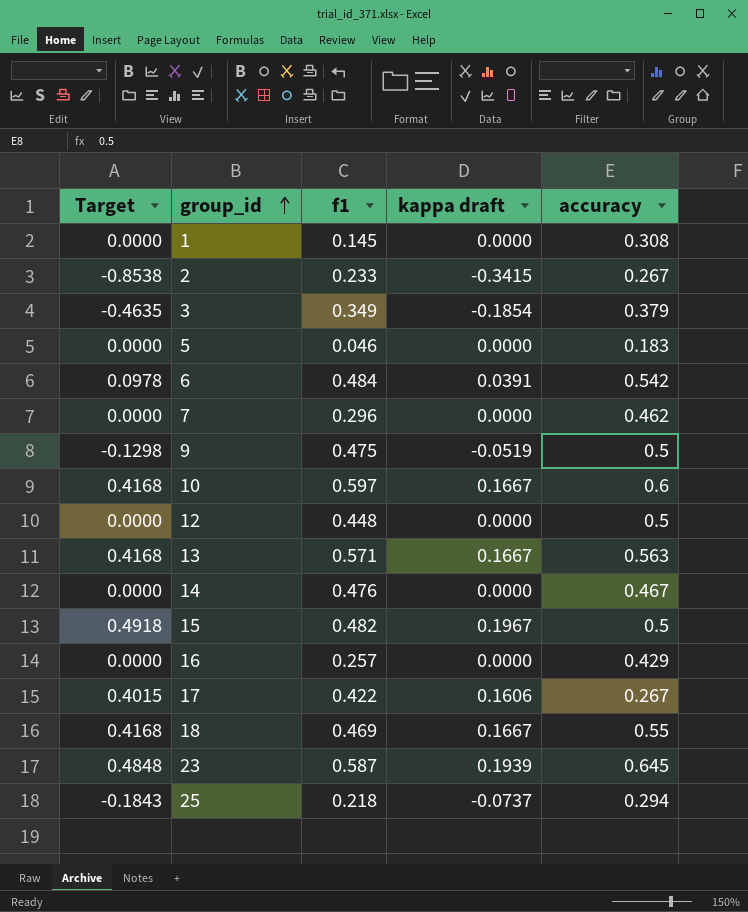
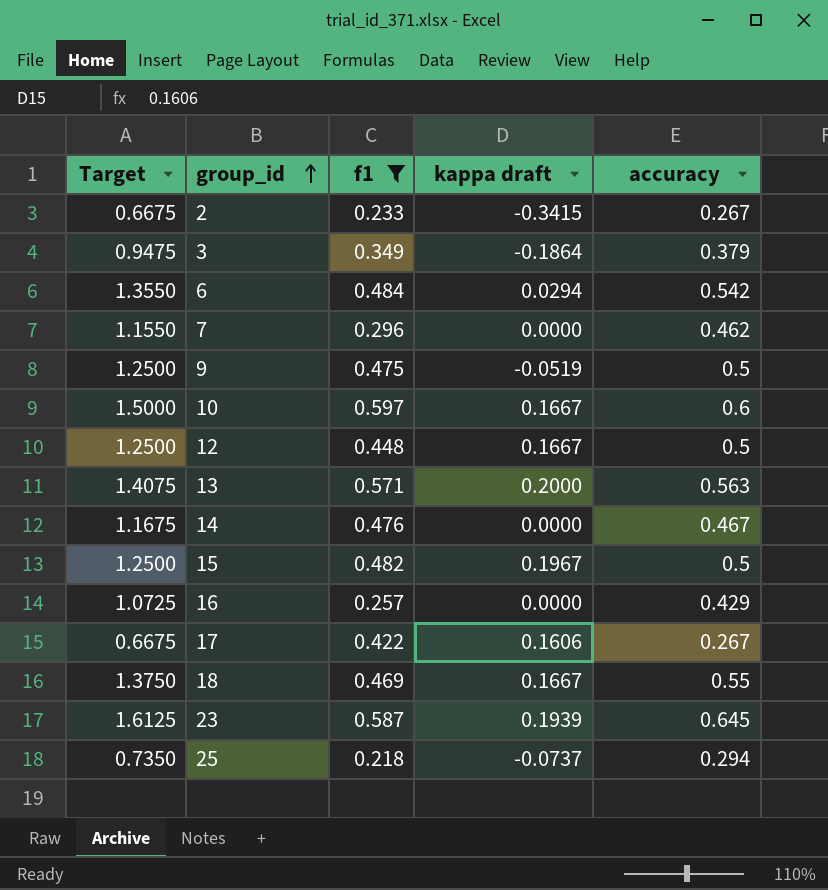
filter: none -> f1 >= 0.218
column Target | formula: [kappa draft] * 2.5 -> [accuracy] * 2.5
3 | kappa draft: -0.1854 -> -0.1864
6 | kappa draft: 0.0391 -> 0.0294
12 | kappa draft: 0.0000 -> 0.1667
13 | kappa draft: 0.1667 -> 0.2000

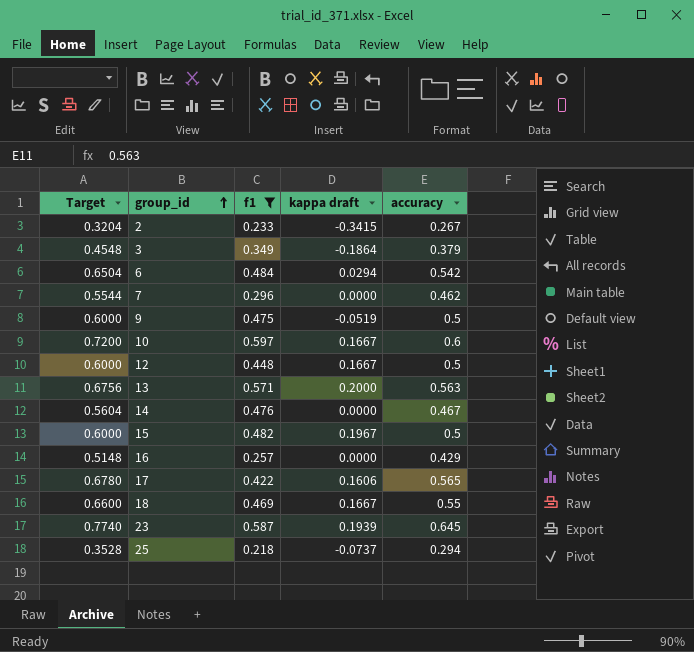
column Target | formula: [accuracy] * 2.5 -> [accuracy] * 1.2
17 | accuracy: 0.267 -> 0.565

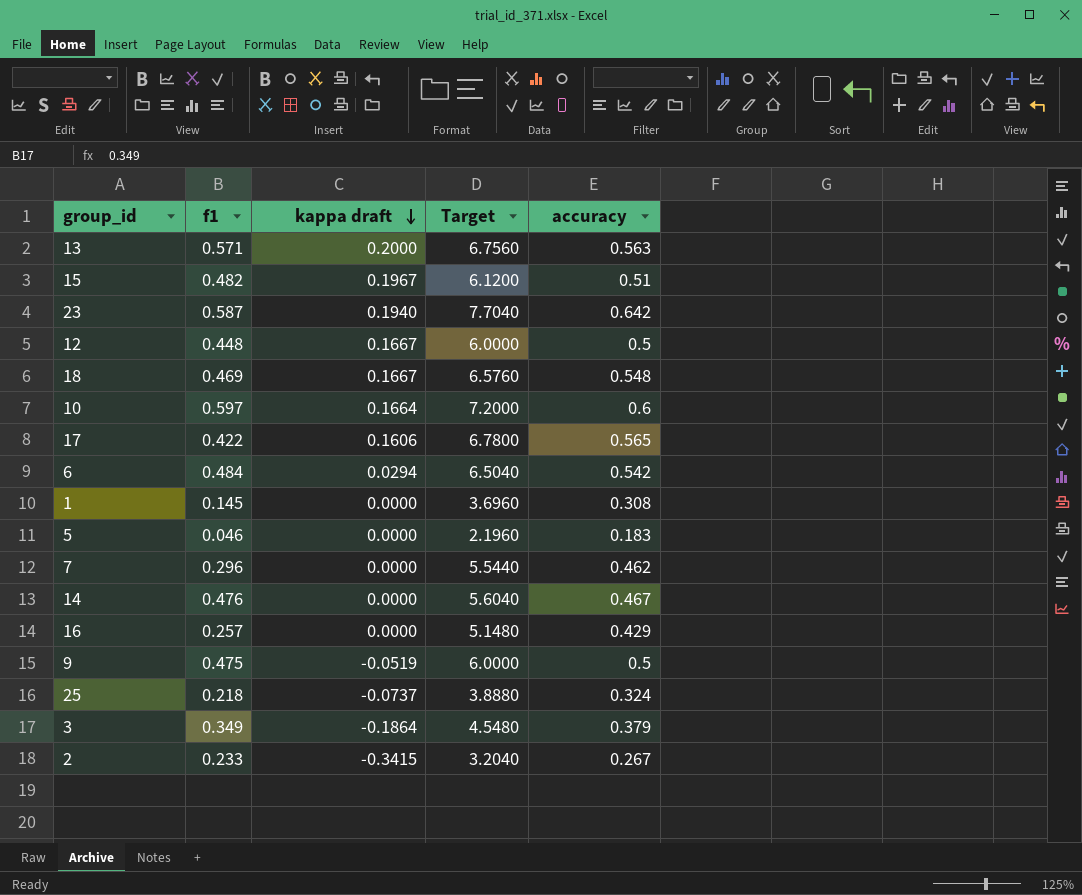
filter: f1 >= 0.218 -> none
row order: group_id ascending -> kappa draft descending
column Target | formula: [accuracy] * 1.2 -> [accuracy] * 12
column Target | position: 1 -> 4
15 | accuracy: 0.5 -> 0.51
23 | kappa draft: 0.1939 -> 0.1940
23 | accuracy: 0.645 -> 0.642
18 | accuracy: 0.55 -> 0.548
10 | kappa draft: 0.1667 -> 0.1664
25 | accuracy: 0.294 -> 0.324

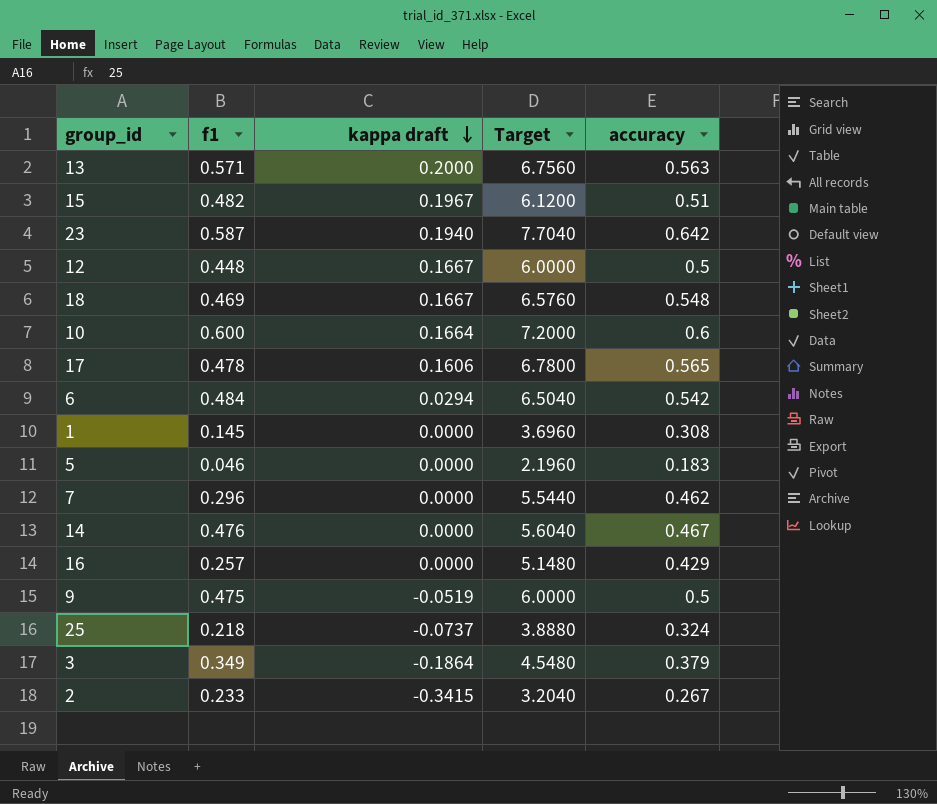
10 | f1: 0.597 -> 0.600
17 | f1: 0.422 -> 0.478

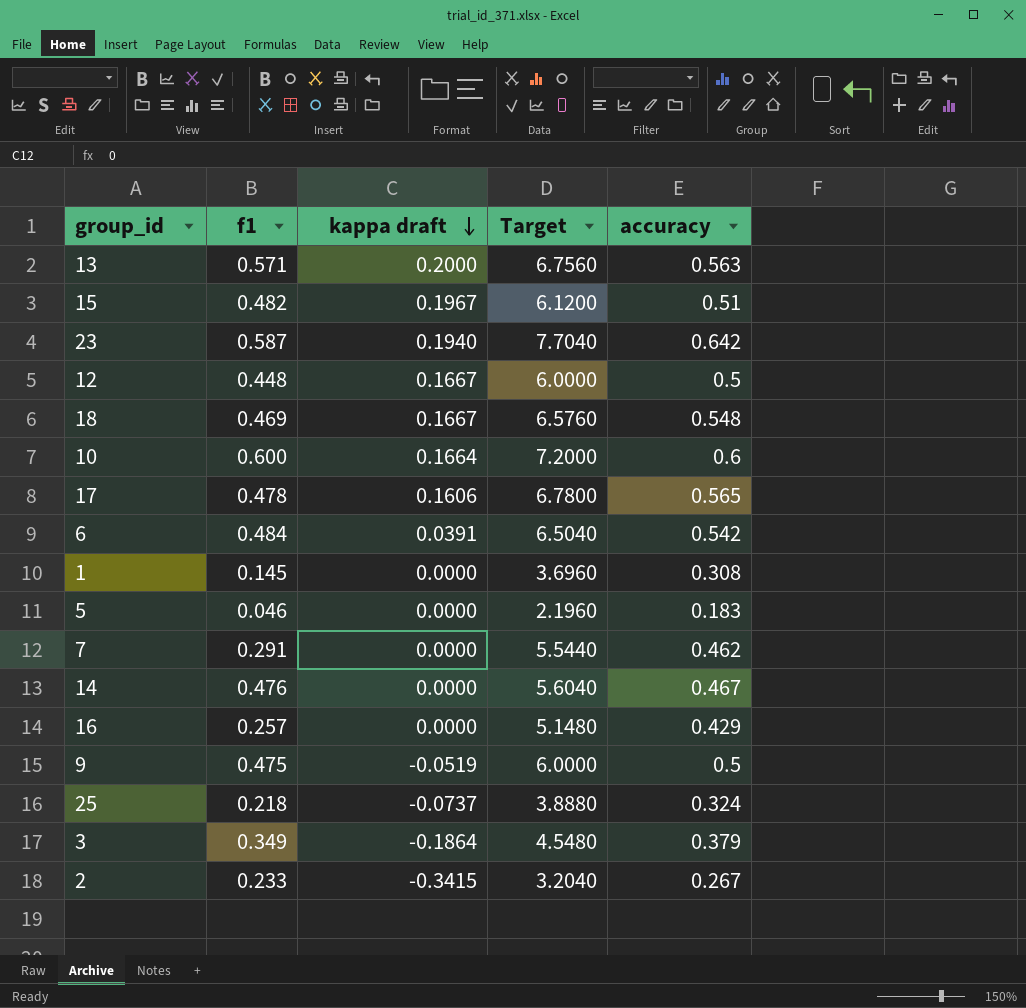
6 | kappa draft: 0.0294 -> 0.0391
7 | f1: 0.296 -> 0.291

